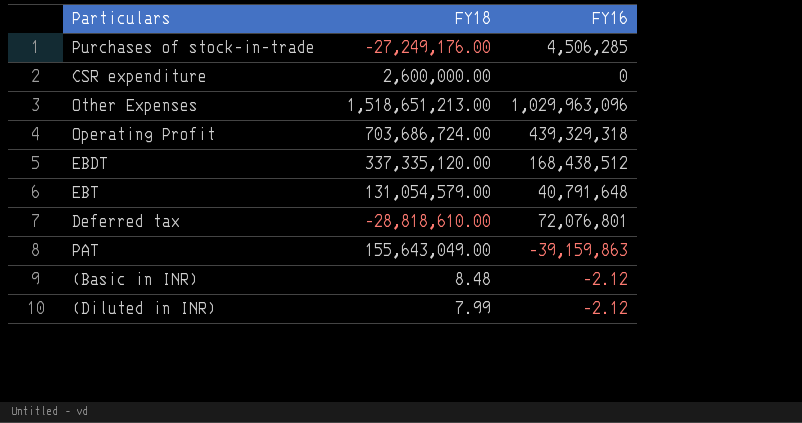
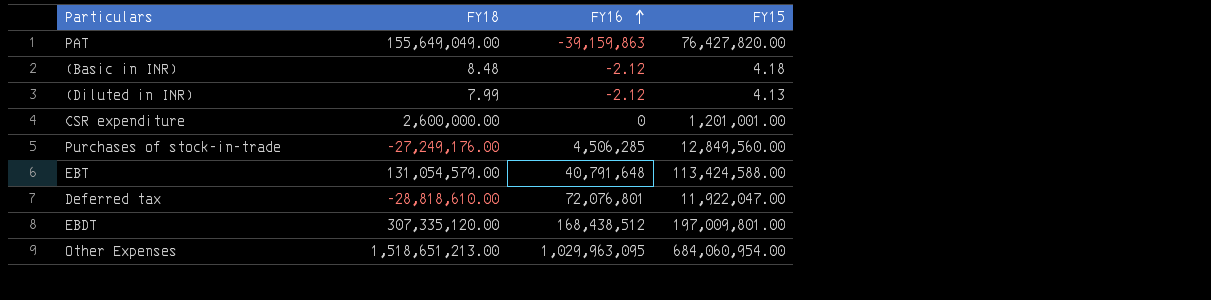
row order: none -> FY16 ascending
column FY15 | position: none -> 4
row Operating Profit: 703,686,724.00 | 439,329,318 -> none
PAT | FY18: 155,643,049.00 -> 155,649,049.00
EBDT | FY18: 337,335,120.00 -> 307,335,120.00
Other Expenses | FY16: 1,029,963,096 -> 1,029,963,095

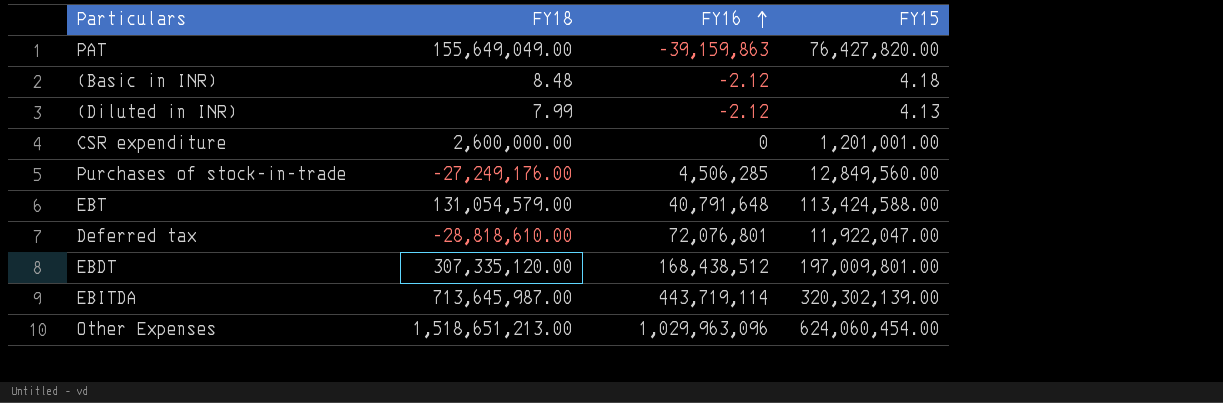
row EBITDA: none -> 713,645,987.00 | 443,719,114 | 320,302,139.00
Other Expenses | FY16: 1,029,963,095 -> 1,029,963,096
Other Expenses | FY15: 684,060,954.00 -> 624,060,454.00

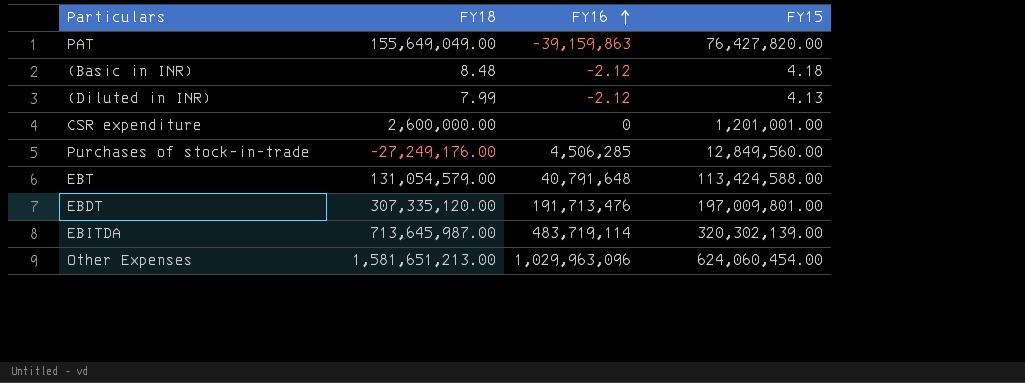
row Deferred tax: -28,818,610.00 | 72,076,801 | 11,922,047.00 -> none
EBDT | FY16: 168,438,512 -> 191,713,476
EBITDA | FY16: 443,719,114 -> 483,719,114
Other Expenses | FY18: 1,518,651,213.00 -> 1,581,651,213.00

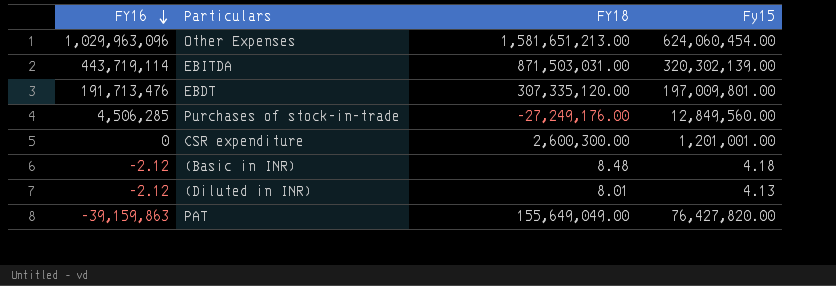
row order: FY16 ascending -> FY16 descending
column FY16 | position: 3 -> 1
column name: FY15 -> Fy15
row EBT: 131,054,579.00 | 40,791,648 | 113,424,588.00 -> none
EBITDA | FY16: 483,719,114 -> 443,719,114
EBITDA | FY18: 713,645,987.00 -> 871,503,031.00
CSR expenditure | FY18: 2,600,000.00 -> 2,600,300.00
(Diluted in INR) | FY18: 7.99 -> 8.01

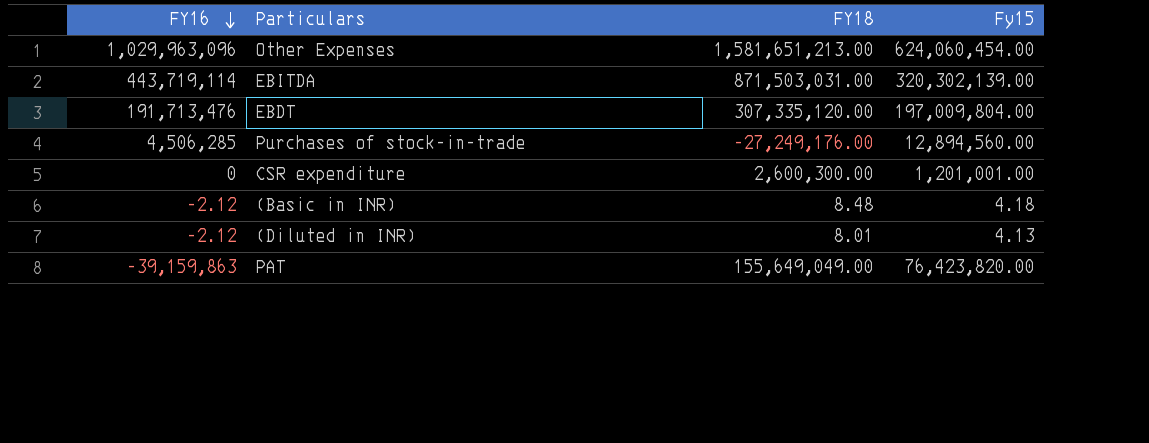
EBDT | Fy15: 197,009,801.00 -> 197,009,804.00
Purchases of stock-in-trade | Fy15: 12,849,560.00 -> 12,894,560.00
PAT | Fy15: 76,427,820.00 -> 76,423,820.00

